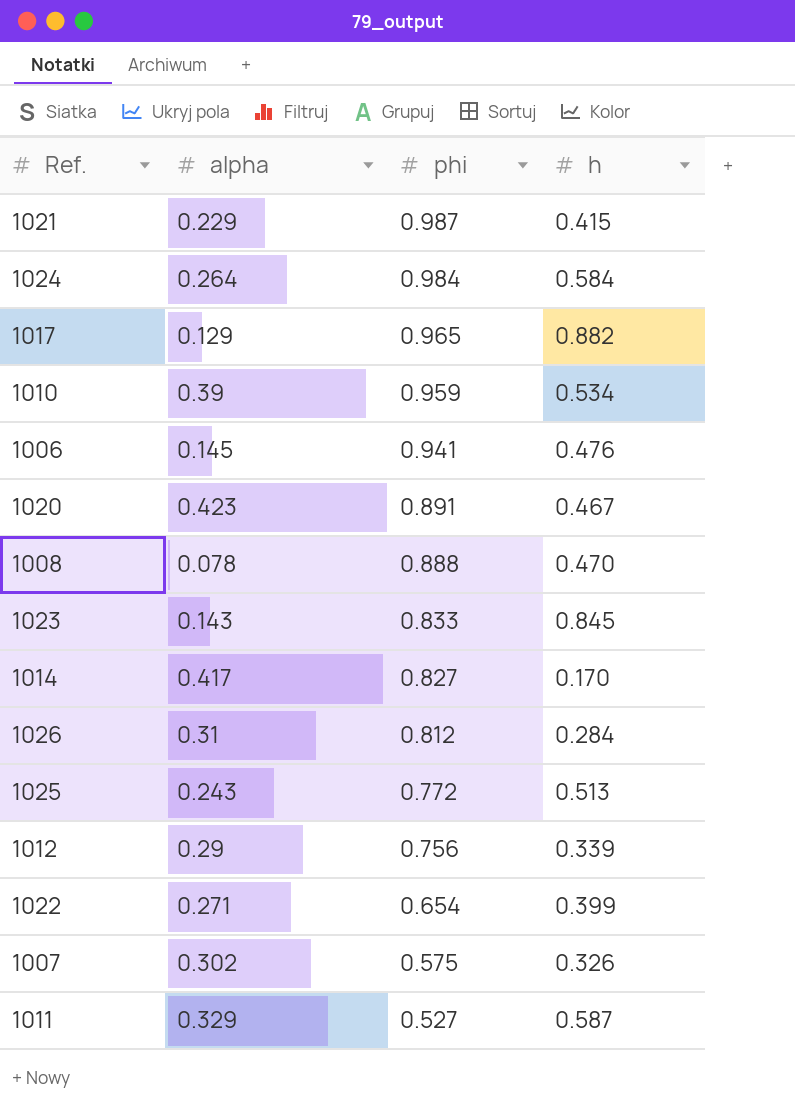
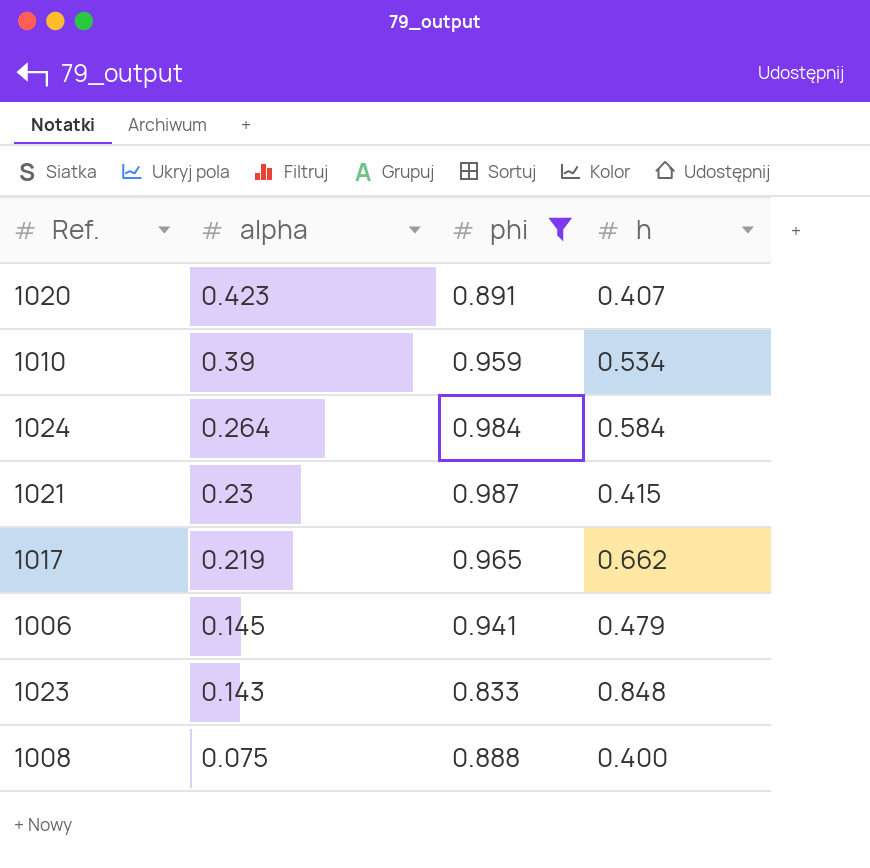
filter: none -> phi >= 0.833
row order: phi descending -> alpha descending
1020 | h: 0.467 -> 0.407
1021 | alpha: 0.229 -> 0.23
1017 | alpha: 0.129 -> 0.219
1017 | h: 0.882 -> 0.662
1006 | h: 0.476 -> 0.479
1023 | h: 0.845 -> 0.848
1008 | alpha: 0.078 -> 0.075
1008 | h: 0.470 -> 0.400

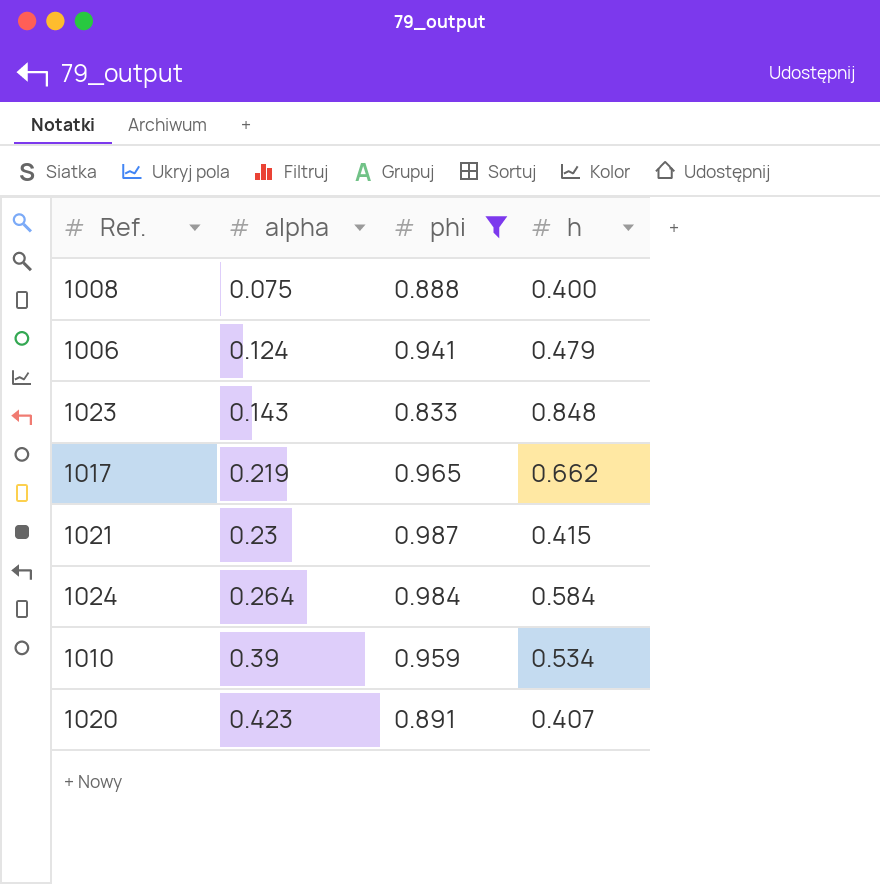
row order: alpha descending -> alpha ascending
1006 | alpha: 0.145 -> 0.124

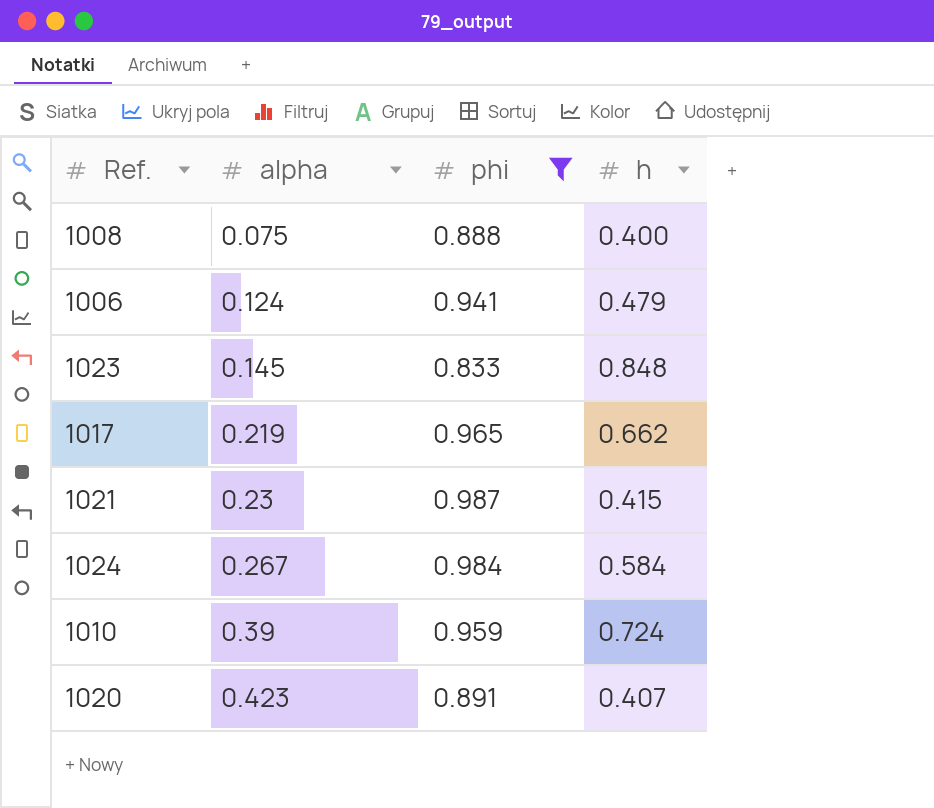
1023 | alpha: 0.143 -> 0.145
1024 | alpha: 0.264 -> 0.267
1010 | h: 0.534 -> 0.724

